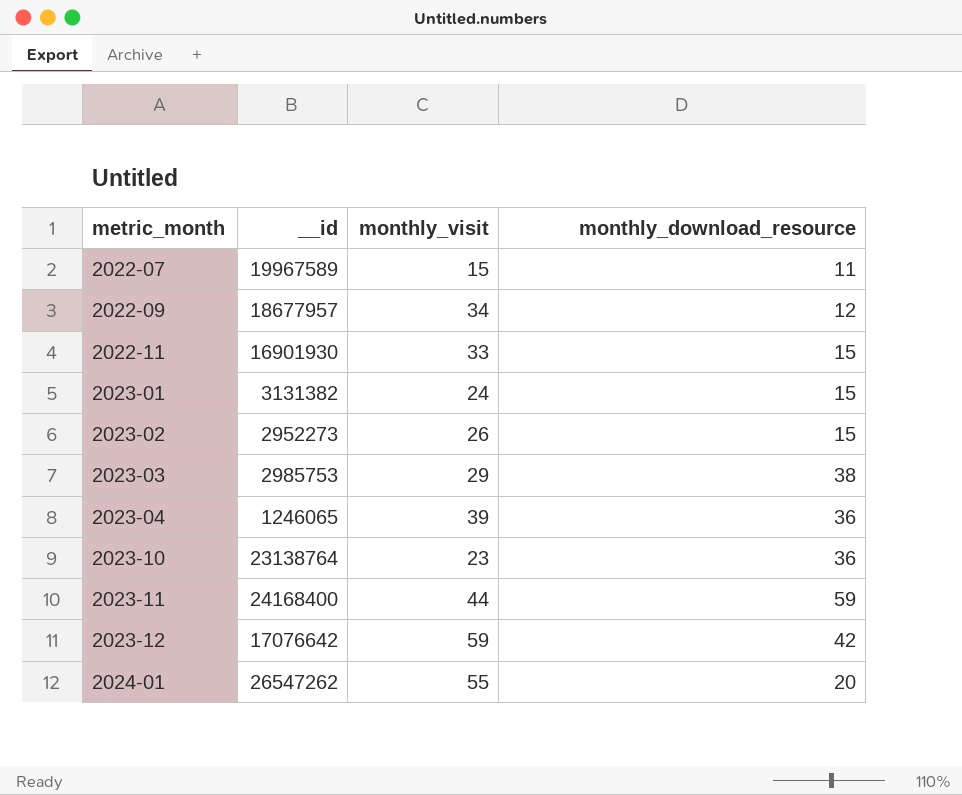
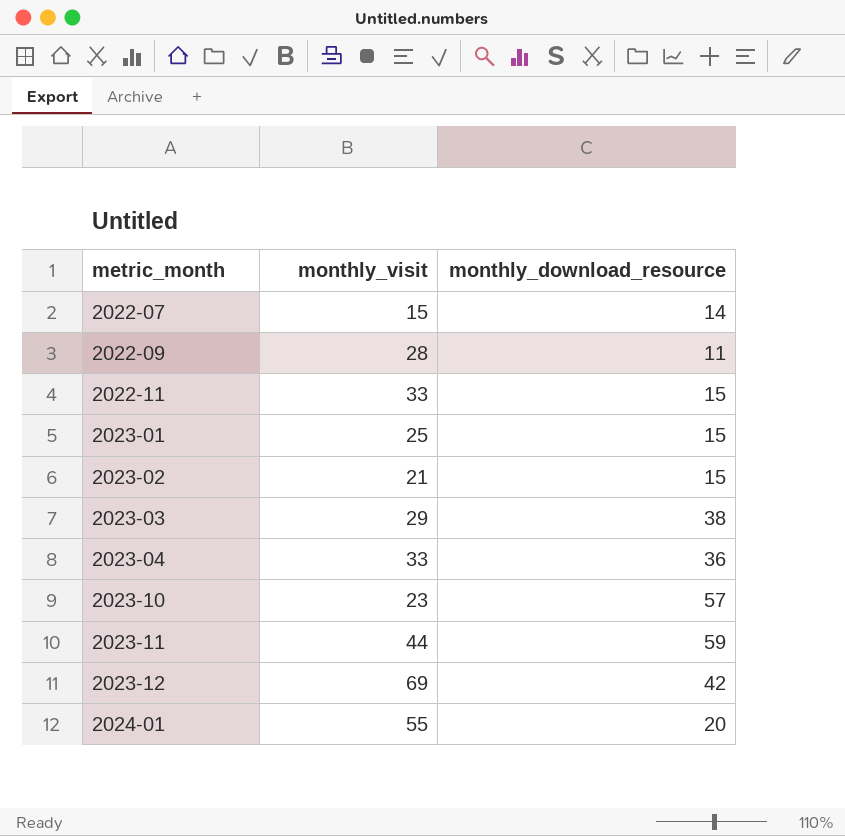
column __id | position: 2 -> none
2022-07 | monthly_download_resource: 11 -> 14
2022-09 | monthly_visit: 34 -> 28
2022-09 | monthly_download_resource: 12 -> 11
2023-01 | monthly_visit: 24 -> 25
2023-02 | monthly_visit: 26 -> 21
2023-04 | monthly_visit: 39 -> 33
2023-10 | monthly_download_resource: 36 -> 57
2023-12 | monthly_visit: 59 -> 69

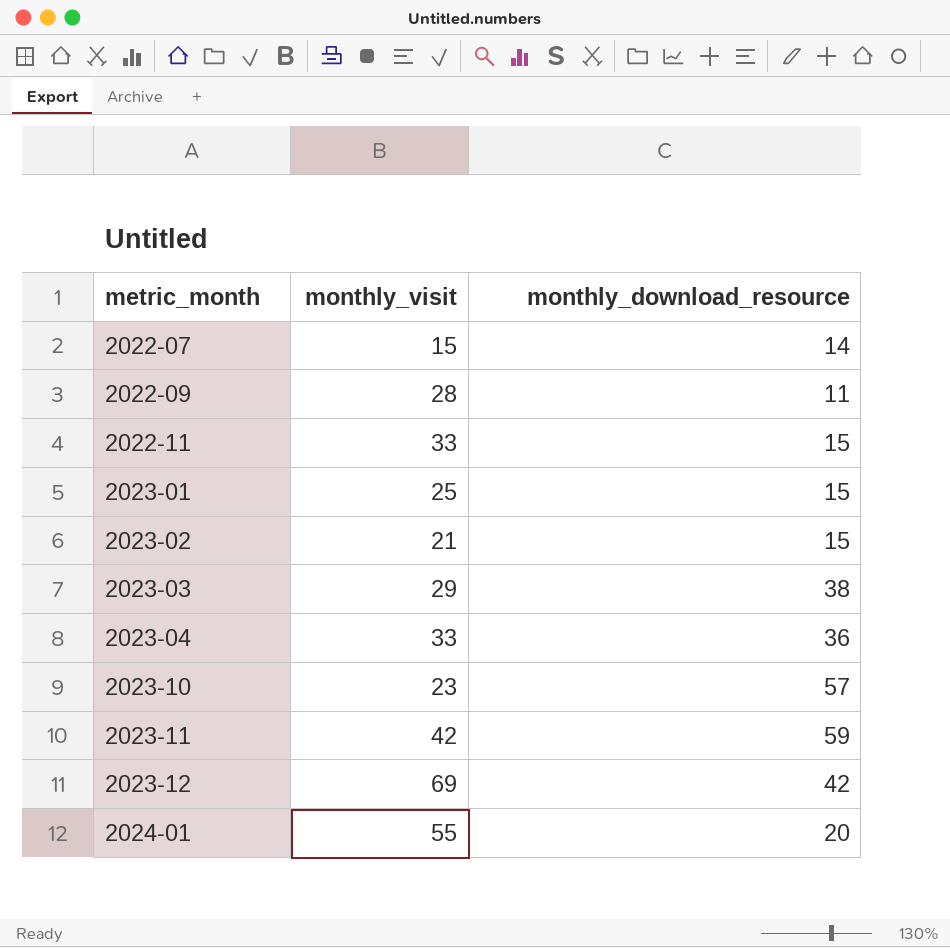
2023-11 | monthly_visit: 44 -> 42

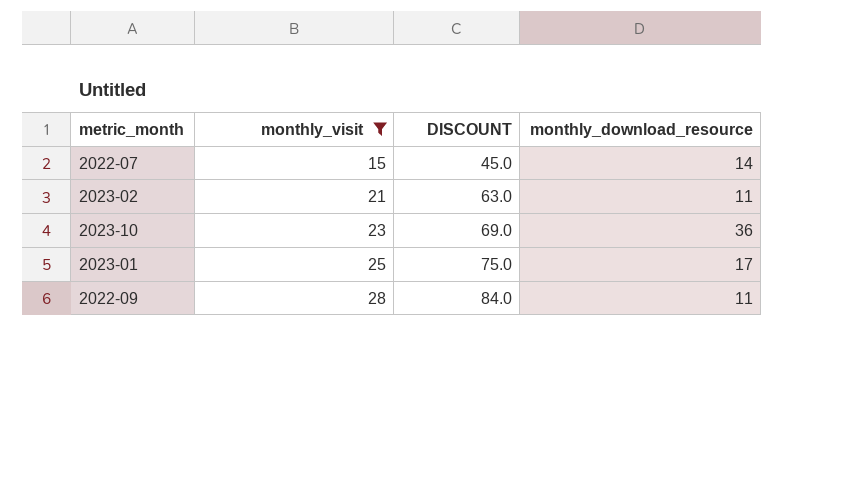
filter: none -> monthly_visit <= 28
row order: metric_month ascending -> monthly_visit ascending
column DISCOUNT | formula: none -> [monthly_visit] * 3
2023-02 | monthly_download_resource: 15 -> 11
2023-10 | monthly_download_resource: 57 -> 36
2023-01 | monthly_download_resource: 15 -> 17

